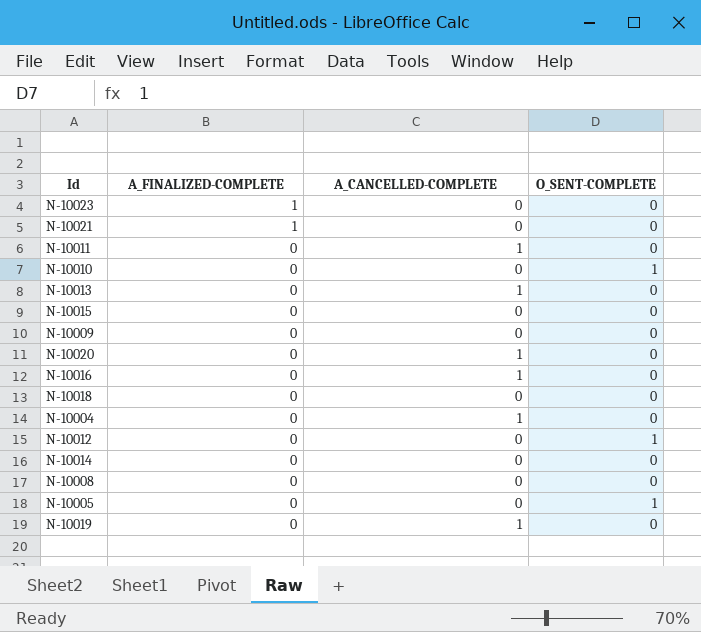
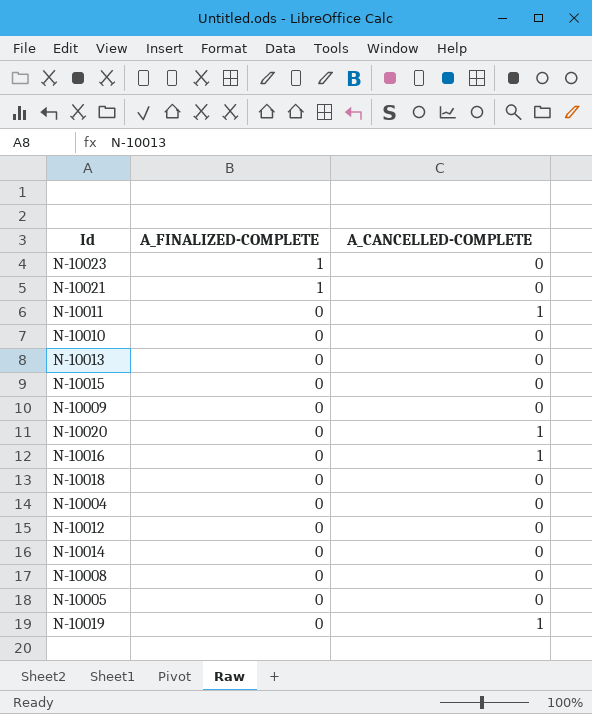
column O_SENT-COMPLETE | position: 4 -> none
N-10013 | A_CANCELLED-COMPLETE: 1 -> 0
N-10004 | A_CANCELLED-COMPLETE: 1 -> 0

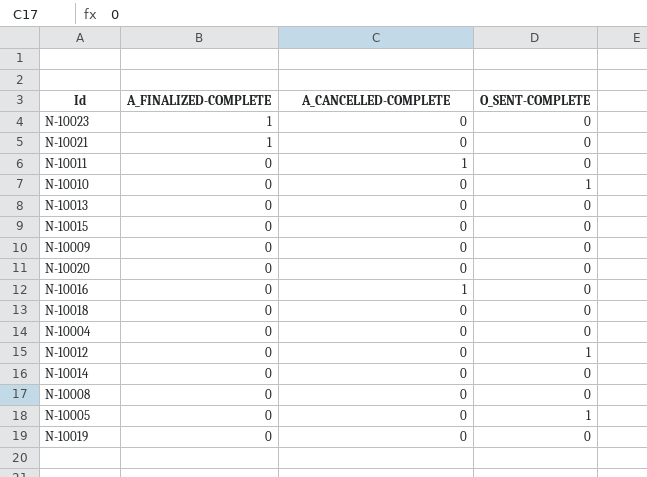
column O_SENT-COMPLETE | position: none -> 4
N-10020 | A_CANCELLED-COMPLETE: 1 -> 0
N-10019 | A_CANCELLED-COMPLETE: 1 -> 0

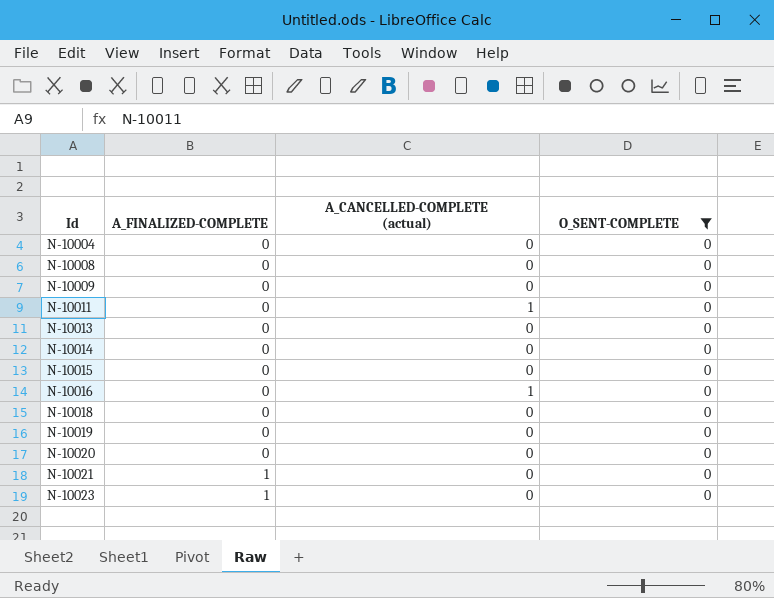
filter: none -> O_SENT-COMPLETE = 0
row order: A_FINALIZED-COMPLETE descending -> Id ascending
column name: A_CANCELLED-COMPLETE -> A_CANCELLED-COMPLETE (actual)

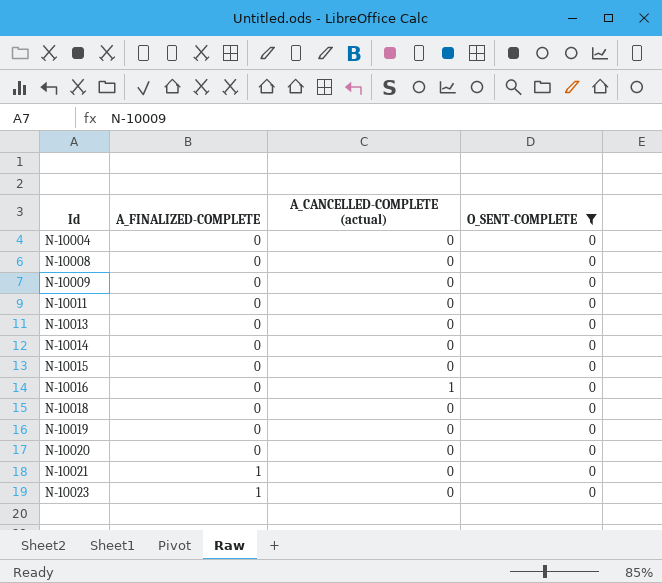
N-10011 | A_CANCELLED-COMPLETE (actual): 1 -> 0

